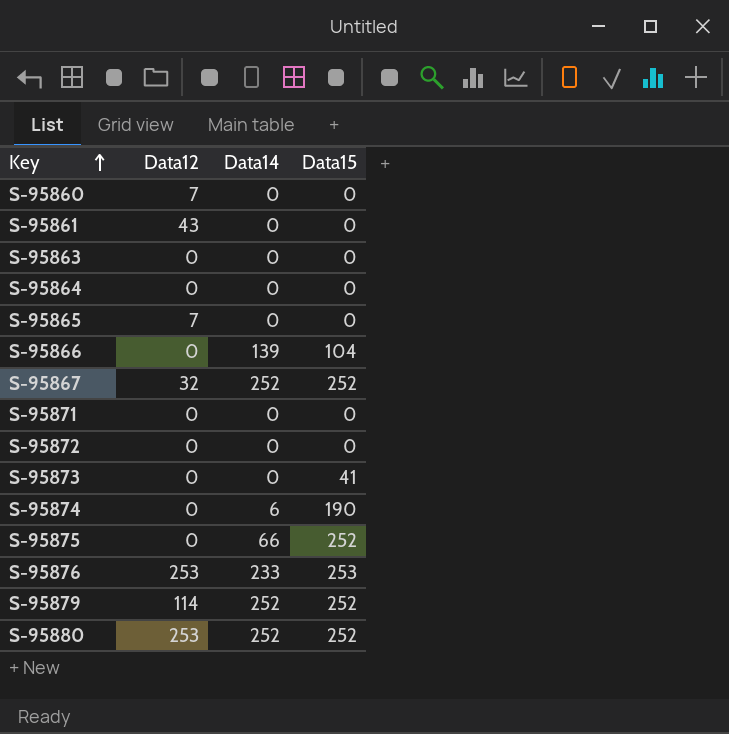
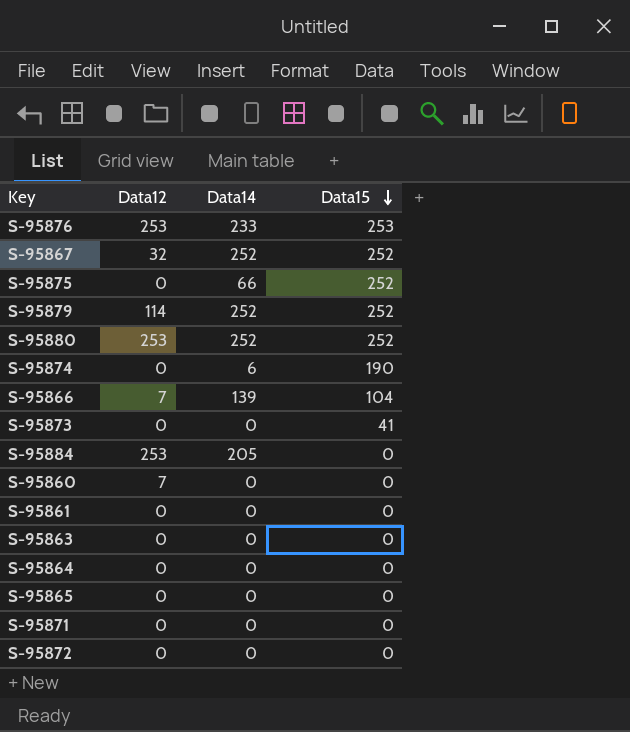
row order: Key ascending -> Data15 descending
S-95866 | Data12: 0 -> 7
row S-95884: none -> 253 | 205 | 0
S-95861 | Data12: 43 -> 0
S-95865 | Data12: 7 -> 0

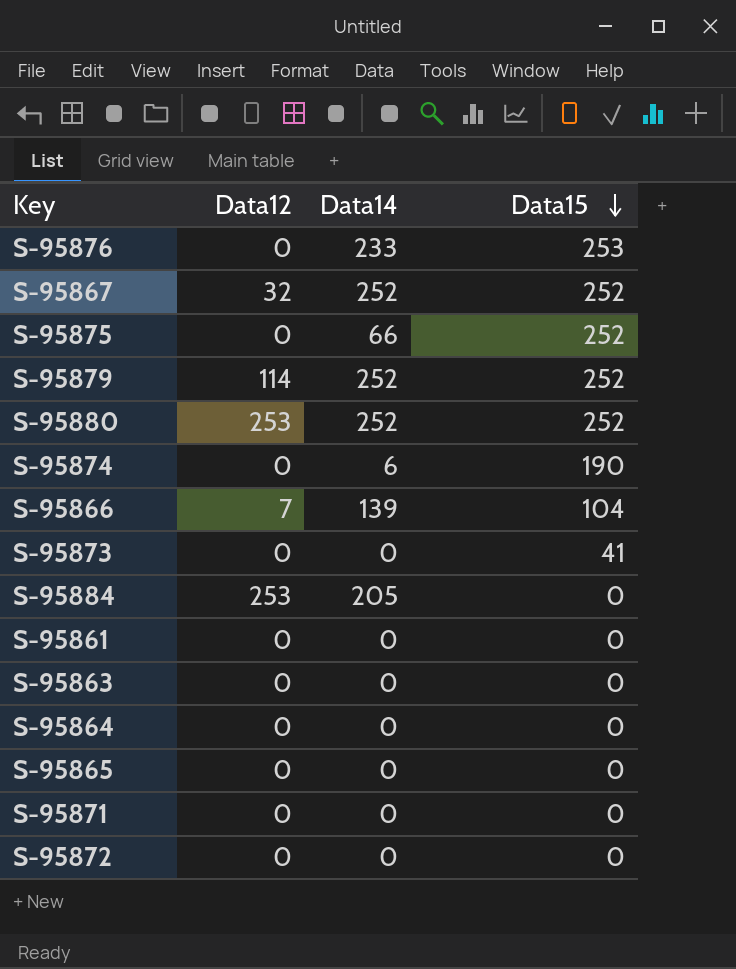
row S-95860: 7 | 0 | 0 -> none
S-95876 | Data12: 253 -> 0

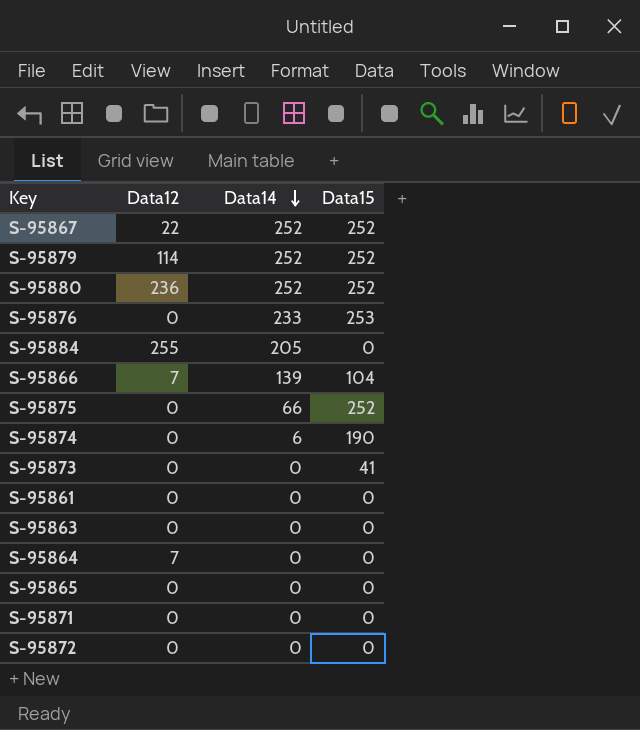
row order: Data15 descending -> Data14 descending
S-95867 | Data12: 32 -> 22
S-95880 | Data12: 253 -> 236
S-95884 | Data12: 253 -> 255
S-95864 | Data12: 0 -> 7

